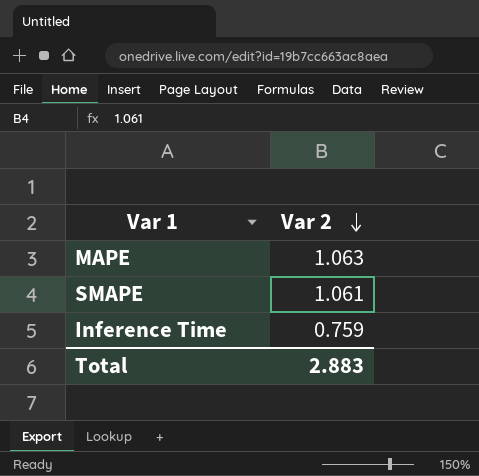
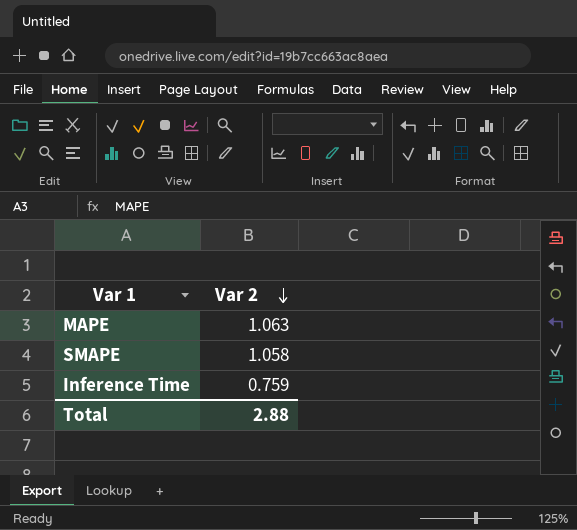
SMAPE | Var 2: 1.061 -> 1.058
Total | Var 2: 2.883 -> 2.88

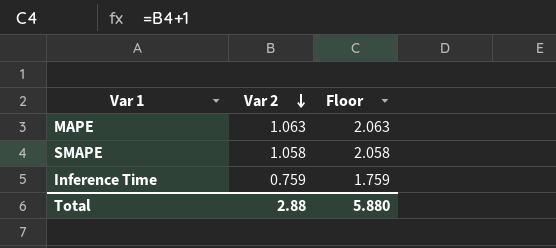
column Floor | formula: none -> [Var 2] + 1

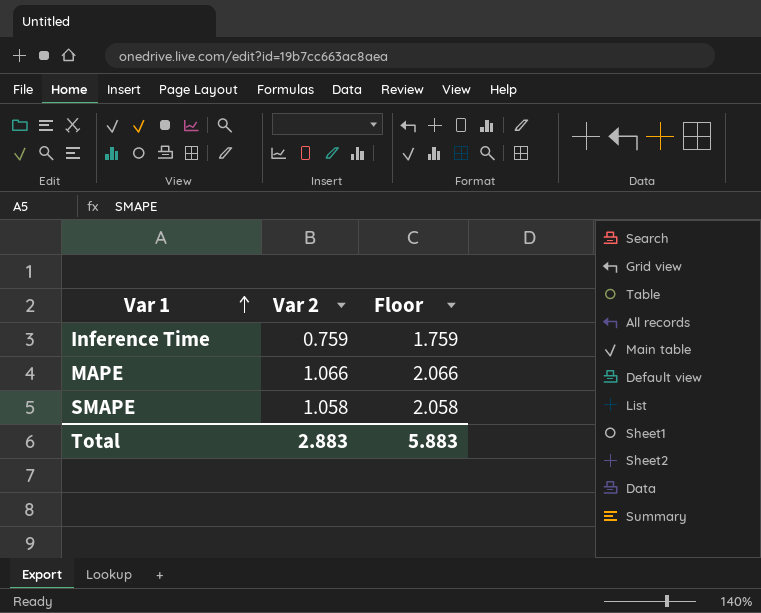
row order: Var 2 descending -> Var 1 ascending
MAPE | Var 2: 1.063 -> 1.066
MAPE | Floor: 2.063 -> 2.066
Total | Var 2: 2.88 -> 2.883
Total | Floor: 5.880 -> 5.883

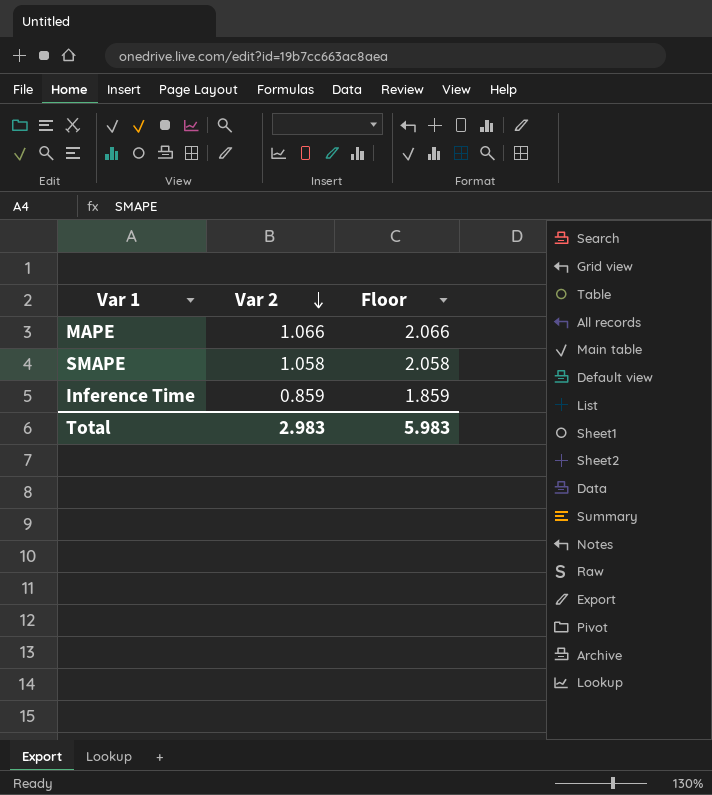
row order: Var 1 ascending -> Var 2 descending
Inference Time | Var 2: 0.759 -> 0.859
Inference Time | Floor: 1.759 -> 1.859
Total | Var 2: 2.883 -> 2.983
Total | Floor: 5.883 -> 5.983

